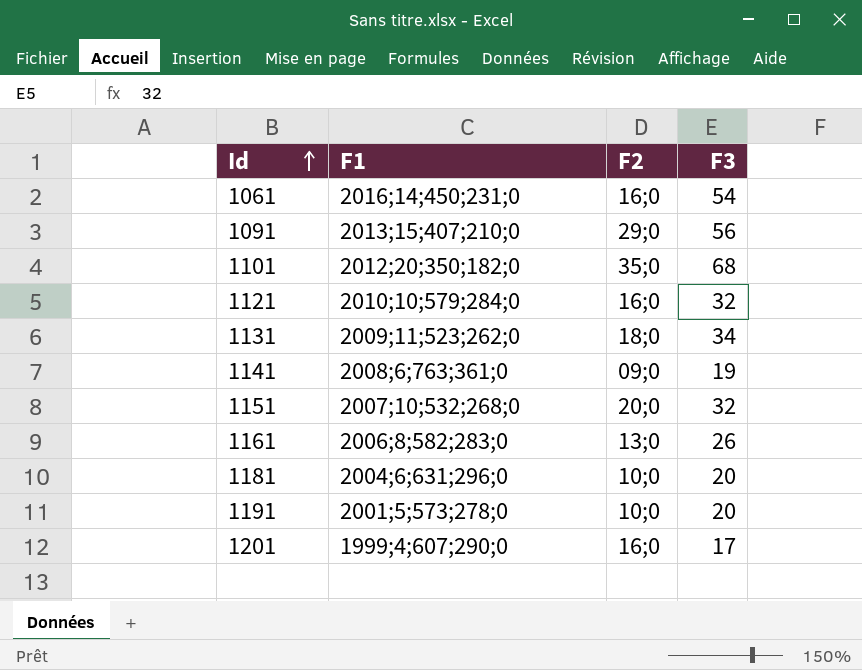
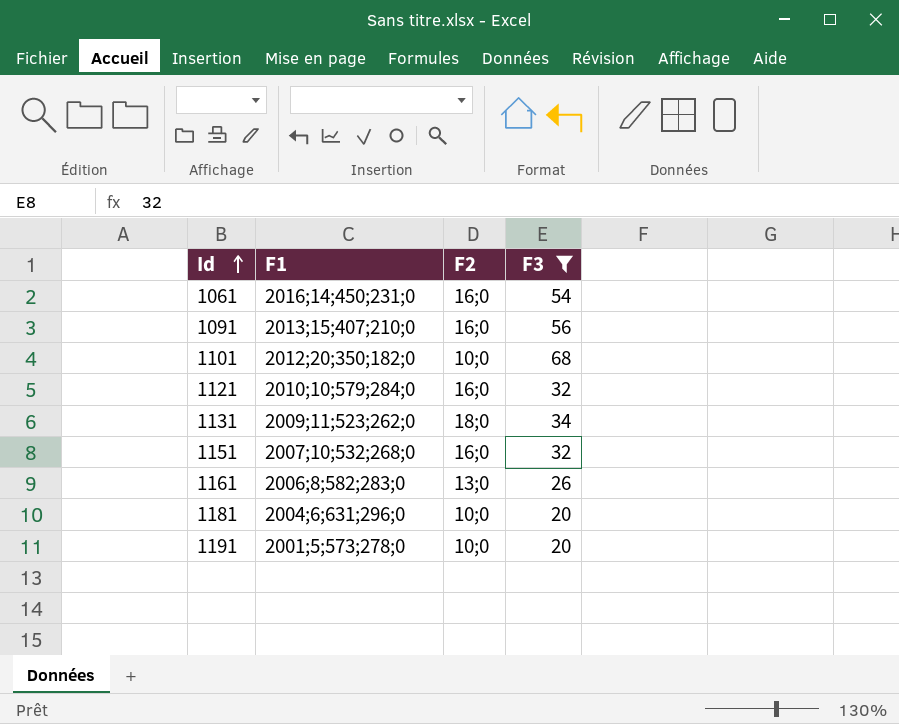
filter: none -> F3 >= 20
1091 | F2: 29;0 -> 16;0
1101 | F2: 35;0 -> 10;0
1151 | F2: 20;0 -> 16;0

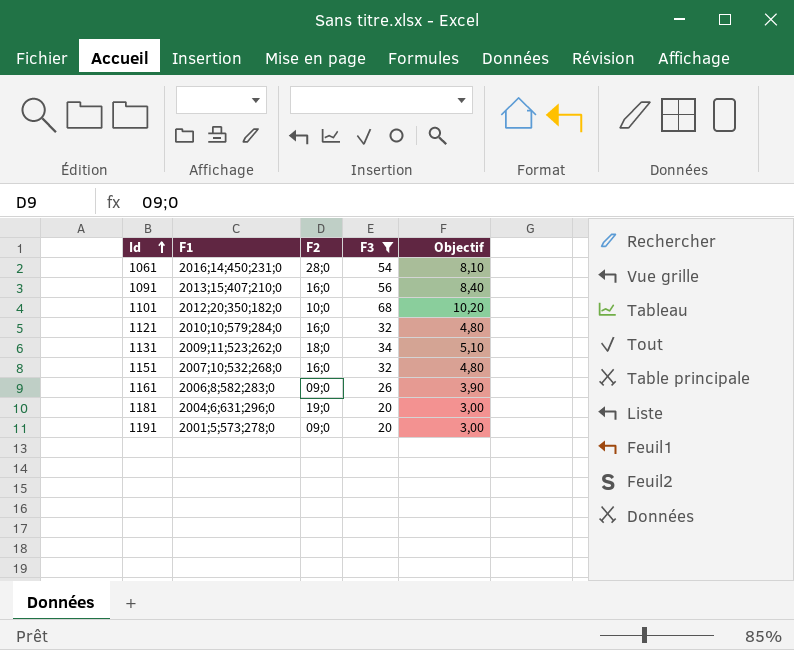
column Objectif | formula: none -> [F3] * 0,15
1061 | F2: 16;0 -> 28;0
1161 | F2: 13;0 -> 09;0
1181 | F2: 10;0 -> 19;0
1191 | F2: 10;0 -> 09;0

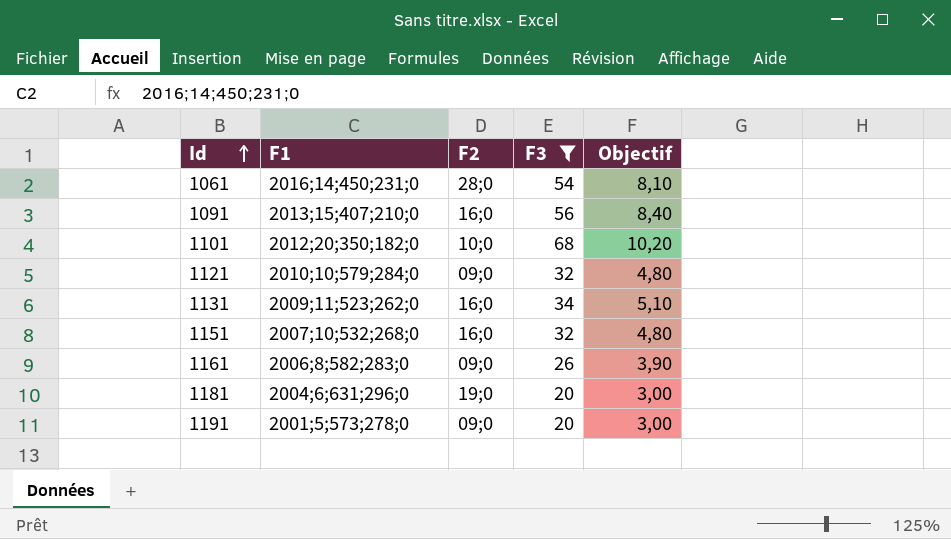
1121 | F2: 16;0 -> 09;0
1131 | F2: 18;0 -> 16;0

